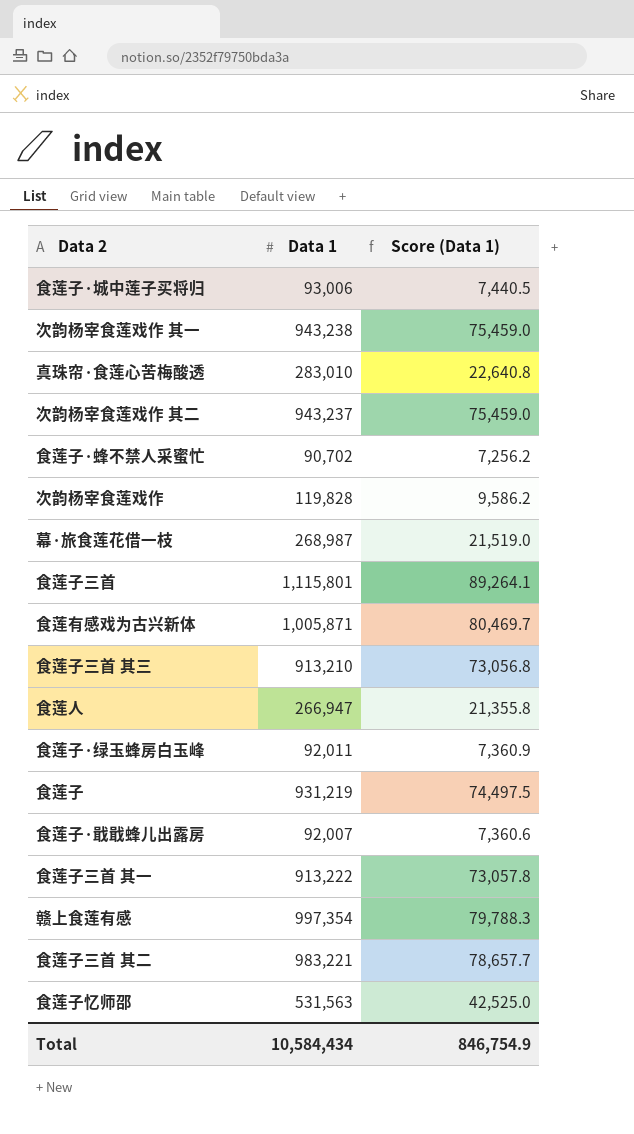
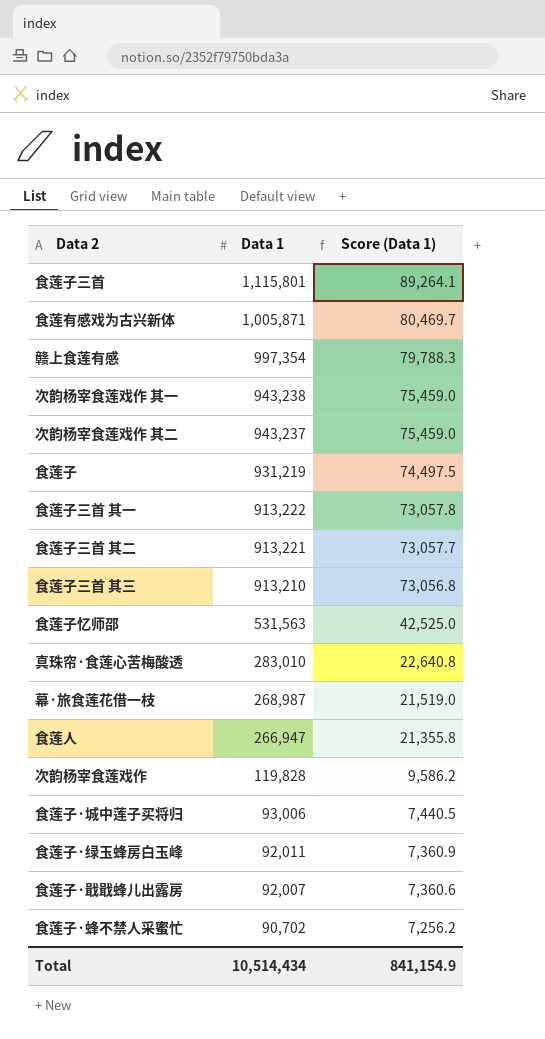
row order: none -> Data 1 descending
食莲子三首 其二 | Data 1: 983,221 -> 913,221
食莲子三首 其二 | Score (Data 1): 78,657.7 -> 73,057.7
Total | Data 1: 10,584,434 -> 10,514,434
Total | Score (Data 1): 846,754.9 -> 841,154.9

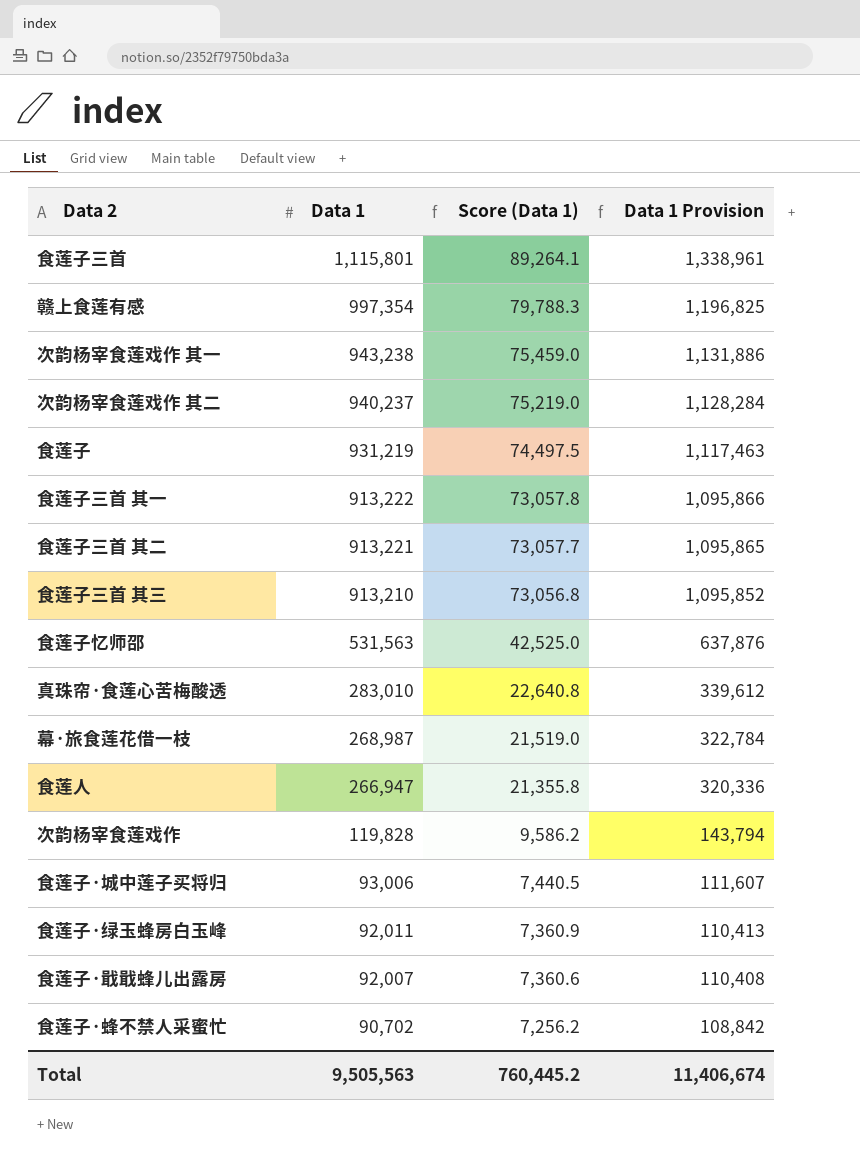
column Data 1 Provision | formula: none -> [Data 1] * 1.2
row 食莲有感戏为古兴新体: 1,005,871 | 80,469.7 -> none
次韵杨宰食莲戏作 其二 | Data 1: 943,237 -> 940,237
次韵杨宰食莲戏作 其二 | Score (Data 1): 75,459.0 -> 75,219.0
Total | Data 1: 10,514,434 -> 9,505,563
Total | Score (Data 1): 841,154.9 -> 760,445.2

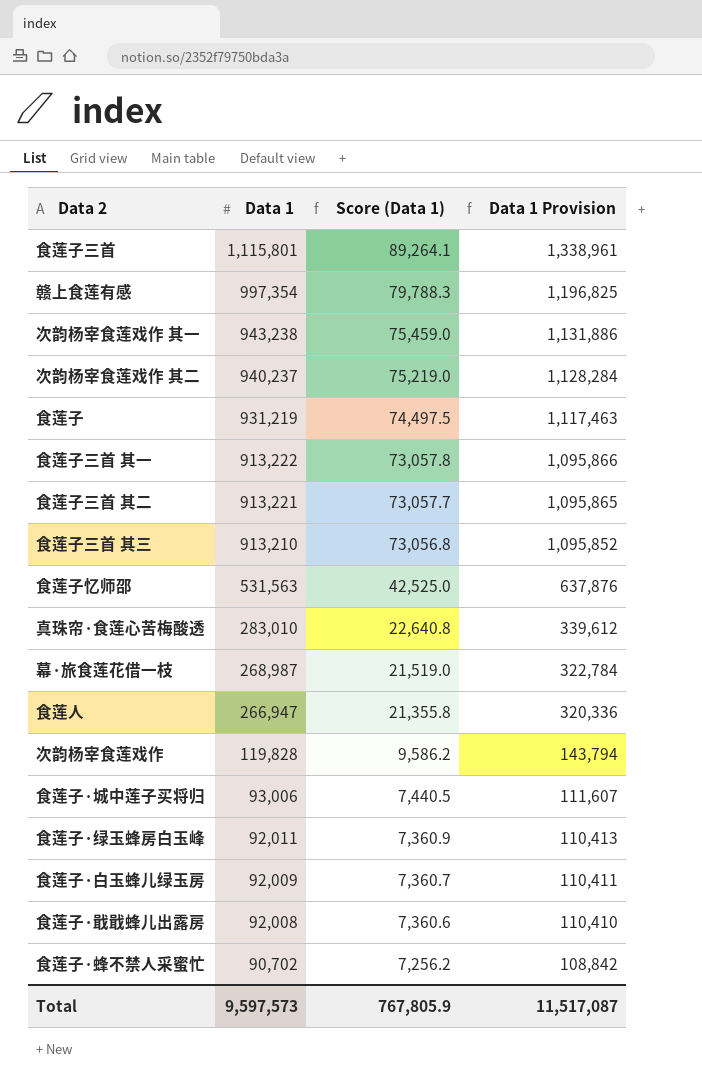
row 食莲子·白玉蜂儿绿玉房: none -> 92,009 | 7,360.7 | 110,411
食莲子·戢戢蜂儿出露房 | Data 1: 92,007 -> 92,008
食莲子·戢戢蜂儿出露房 | Data 1 Provision: 110,408 -> 110,410
Total | Data 1: 9,505,563 -> 9,597,573
Total | Score (Data 1): 760,445.2 -> 767,805.9
Total | Data 1 Provision: 11,406,674 -> 11,517,087

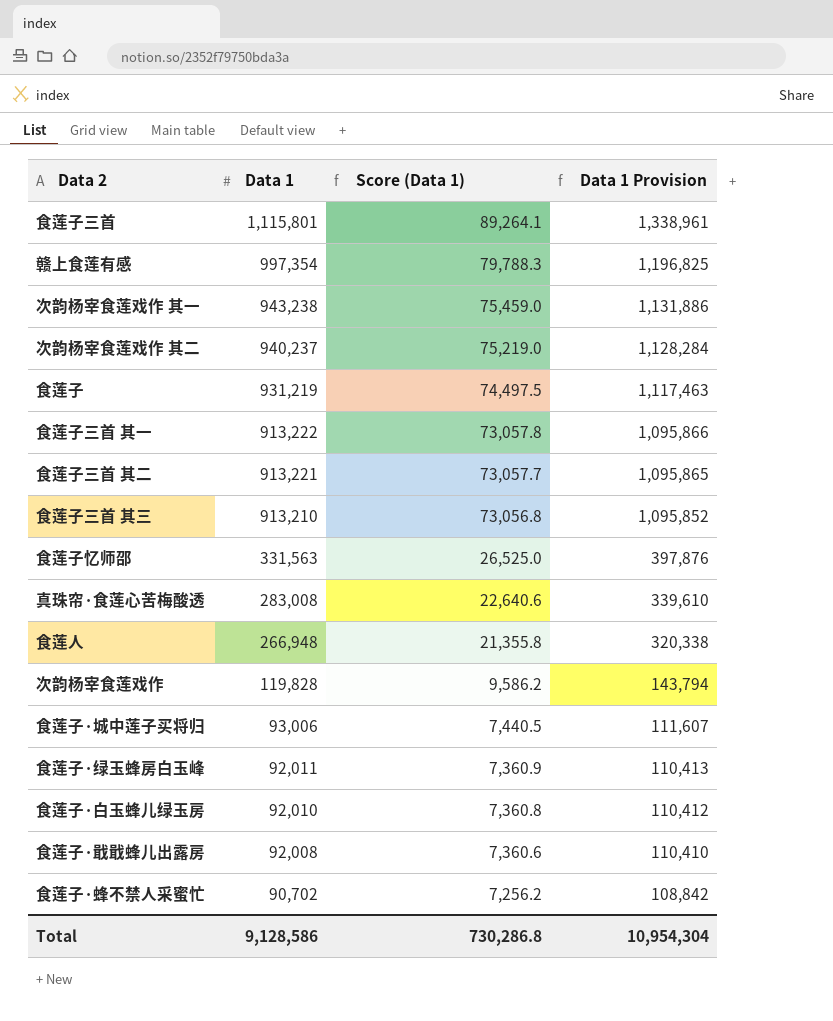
row 幕·旅食莲花借一枝: 268,987 | 21,519.0 | 322,784 -> none
食莲子忆师邵 | Data 1: 531,563 -> 331,563
食莲子忆师邵 | Score (Data 1): 42,525.0 -> 26,525.0
食莲子忆师邵 | Data 1 Provision: 637,876 -> 397,876
真珠帘·食莲心苦梅酸透 | Data 1: 283,010 -> 283,008
真珠帘·食莲心苦梅酸透 | Score (Data 1): 22,640.8 -> 22,640.6
真珠帘·食莲心苦梅酸透 | Data 1 Provision: 339,612 -> 339,610
食莲人 | Data 1: 266,947 -> 266,948
食莲人 | Data 1 Provision: 320,336 -> 320,338
食莲子·白玉蜂儿绿玉房 | Data 1: 92,009 -> 92,010
食莲子·白玉蜂儿绿玉房 | Score (Data 1): 7,360.7 -> 7,360.8
食莲子·白玉蜂儿绿玉房 | Data 1 Provision: 110,411 -> 110,412
Total | Data 1: 9,597,573 -> 9,128,586
Total | Score (Data 1): 767,805.9 -> 730,286.8
Total | Data 1 Provision: 11,517,087 -> 10,954,304

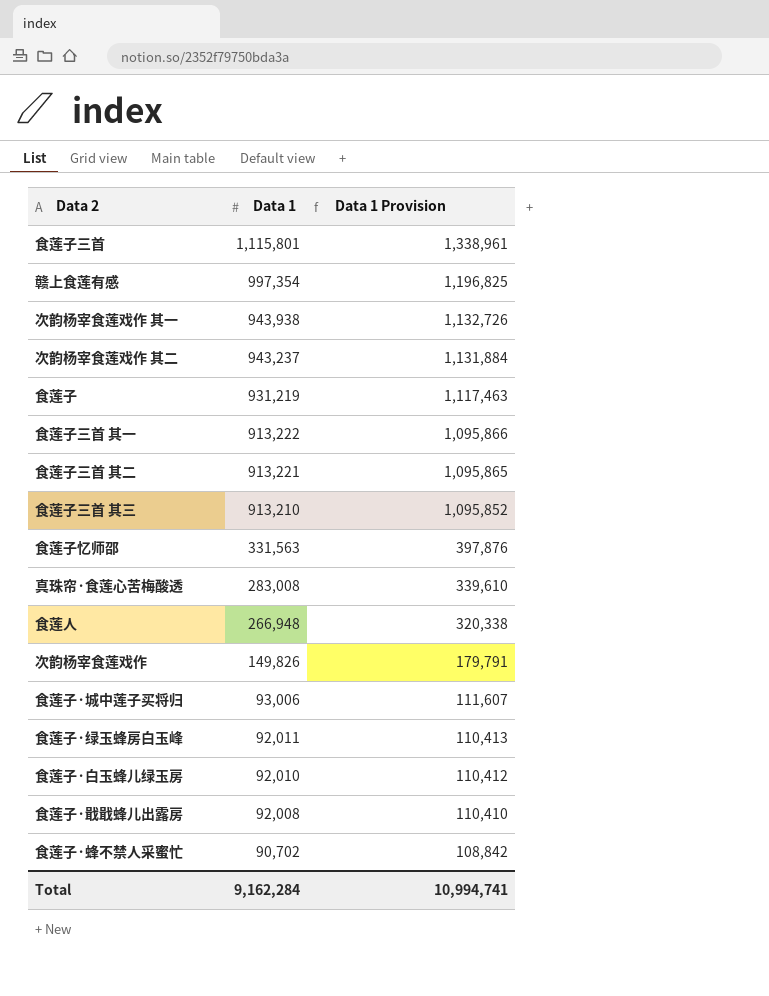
column Score (Data 1) | formula: [Data 1] * 0.08 -> none
次韵杨宰食莲戏作 其一 | Data 1: 943,238 -> 943,938
次韵杨宰食莲戏作 其一 | Data 1 Provision: 1,131,886 -> 1,132,726
次韵杨宰食莲戏作 其二 | Data 1: 940,237 -> 943,237
次韵杨宰食莲戏作 其二 | Data 1 Provision: 1,128,284 -> 1,131,884
次韵杨宰食莲戏作 | Data 1: 119,828 -> 149,826
次韵杨宰食莲戏作 | Data 1 Provision: 143,794 -> 179,791
Total | Data 1: 9,128,586 -> 9,162,284
Total | Data 1 Provision: 10,954,304 -> 10,994,741

